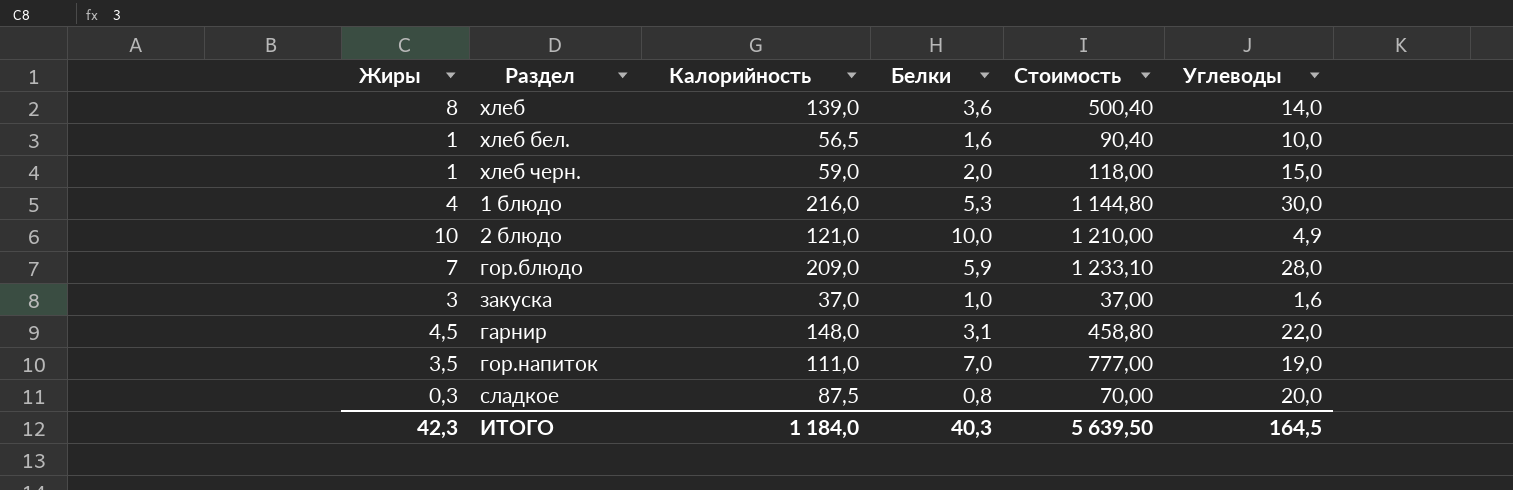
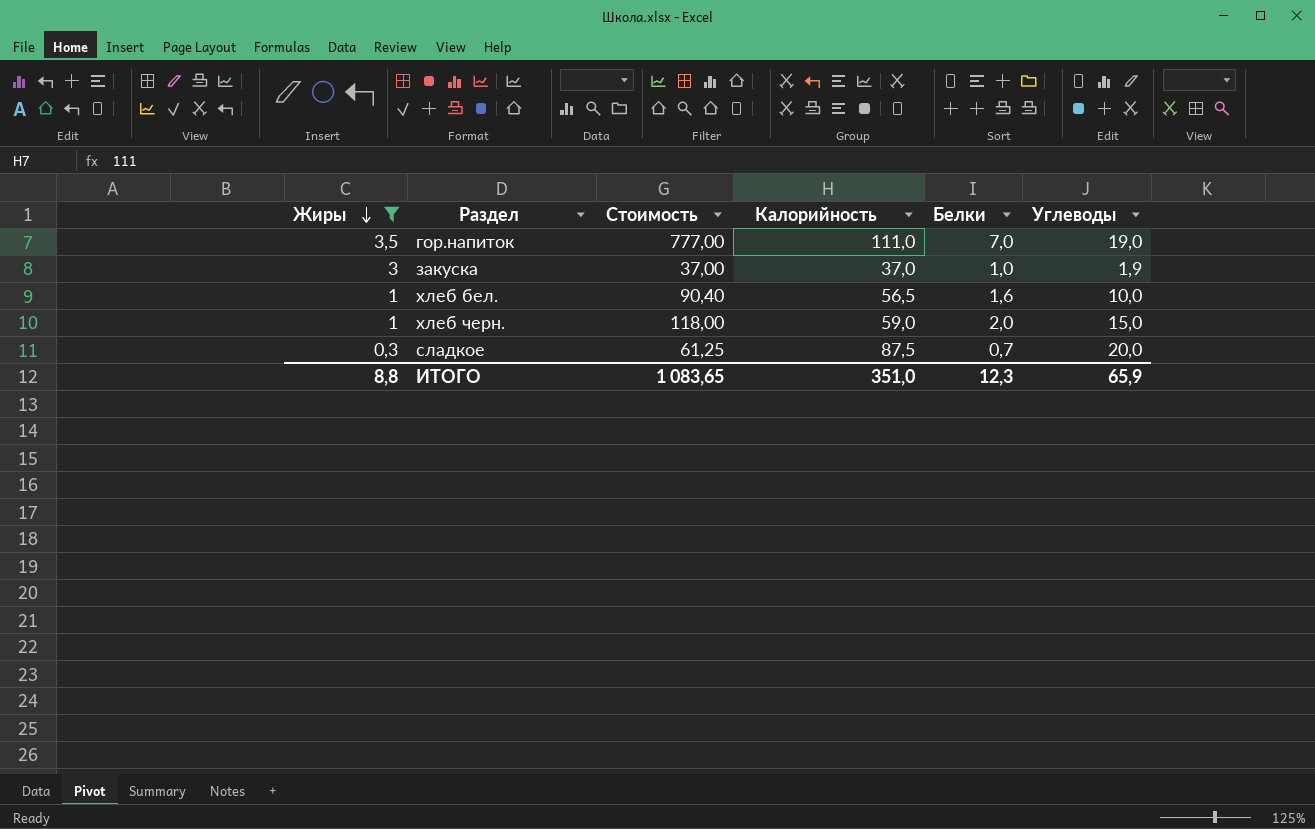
filter: none -> Жиры <= 3,5
row order: none -> Жиры descending
column Стоимость | position: 5 -> 3
закуска | Углеводы: 1,6 -> 1,9
сладкое | Стоимость: 70,00 -> 61,25
сладкое | Белки: 0,8 -> 0,7
ИТОГО | Жиры: 42,3 -> 8,8
ИТОГО | Стоимость: 5 639,50 -> 1 083,65
ИТОГО | Калорийность: 1 184,0 -> 351,0
ИТОГО | Белки: 40,3 -> 12,3
ИТОГО | Углеводы: 164,5 -> 65,9

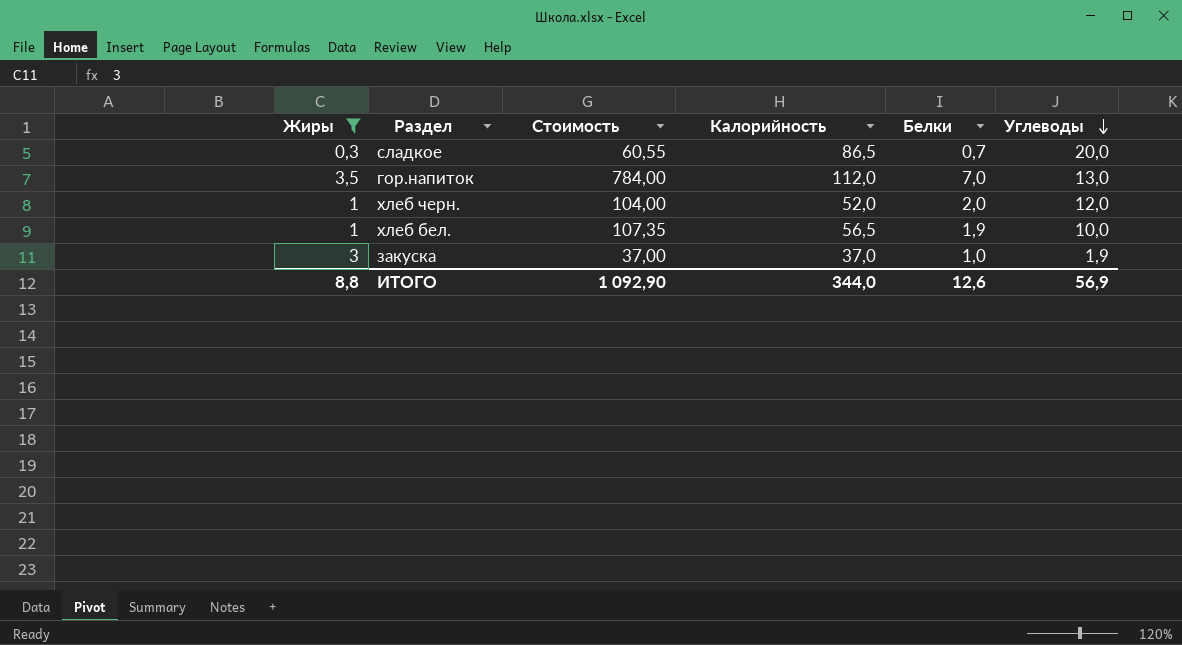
row order: Жиры descending -> Углеводы descending
сладкое | Стоимость: 61,25 -> 60,55
сладкое | Калорийность: 87,5 -> 86,5
гор.напиток | Стоимость: 777,00 -> 784,00
гор.напиток | Калорийность: 111,0 -> 112,0
гор.напиток | Углеводы: 19,0 -> 13,0
хлеб черн. | Стоимость: 118,00 -> 104,00
хлеб черн. | Калорийность: 59,0 -> 52,0
хлеб черн. | Углеводы: 15,0 -> 12,0
хлеб бел. | Стоимость: 90,40 -> 107,35
хлеб бел. | Белки: 1,6 -> 1,9
ИТОГО | Стоимость: 1 083,65 -> 1 092,90
ИТОГО | Калорийность: 351,0 -> 344,0
ИТОГО | Белки: 12,3 -> 12,6
ИТОГО | Углеводы: 65,9 -> 56,9

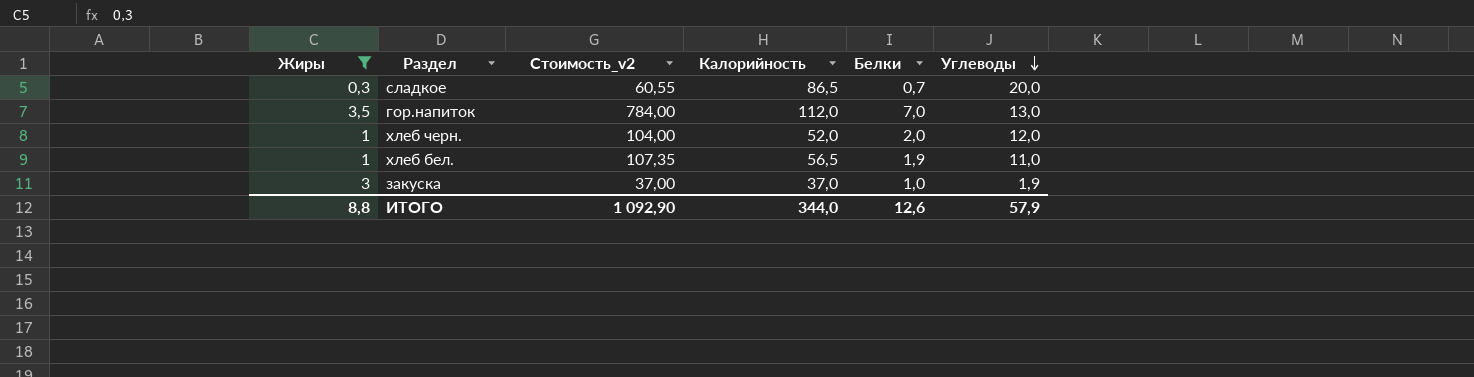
column name: Стоимость -> Стоимость_v2
хлеб бел. | Углеводы: 10,0 -> 11,0
ИТОГО | Углеводы: 56,9 -> 57,9

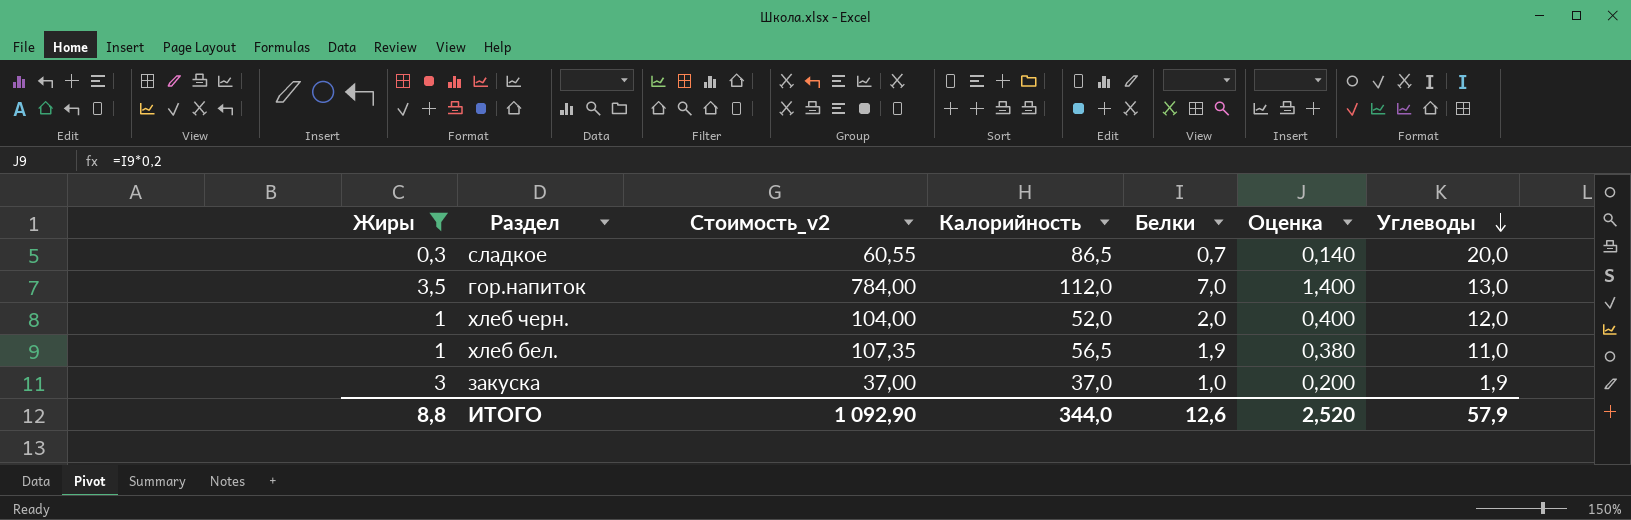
column Оценка | formula: none -> [Белки] * 0,2

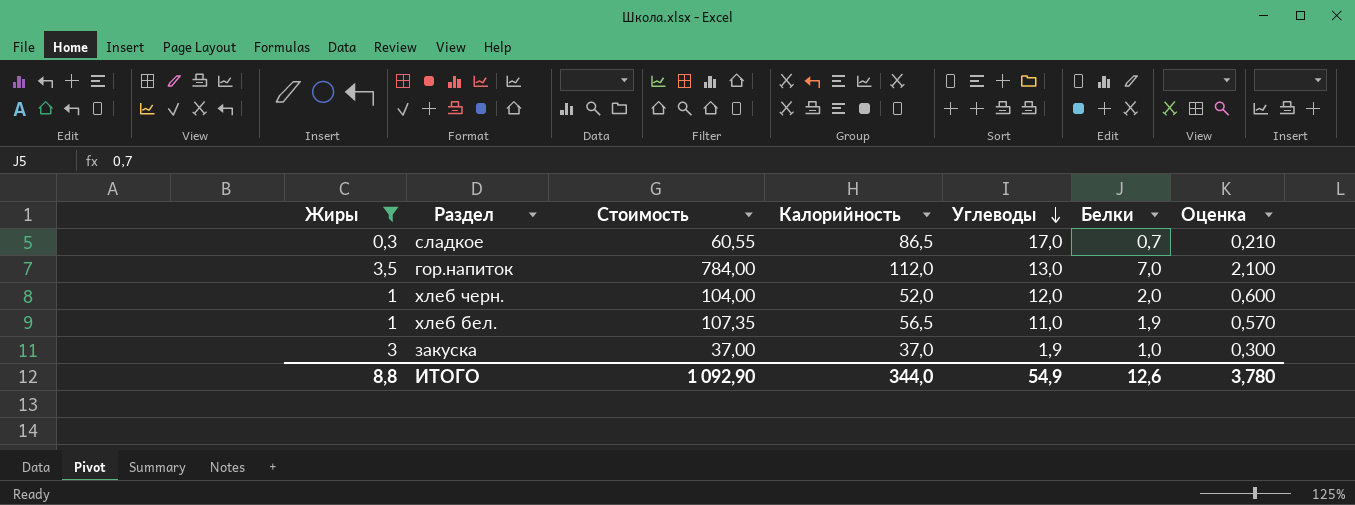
column name: Стоимость_v2 -> Стоимость
column Углеводы | position: 7 -> 5
column Оценка | formula: [Белки] * 0,2 -> [Белки] * 0,3
сладкое | Углеводы: 20,0 -> 17,0
ИТОГО | Углеводы: 57,9 -> 54,9
ИТОГО | Оценка: 2,520 -> 3,780

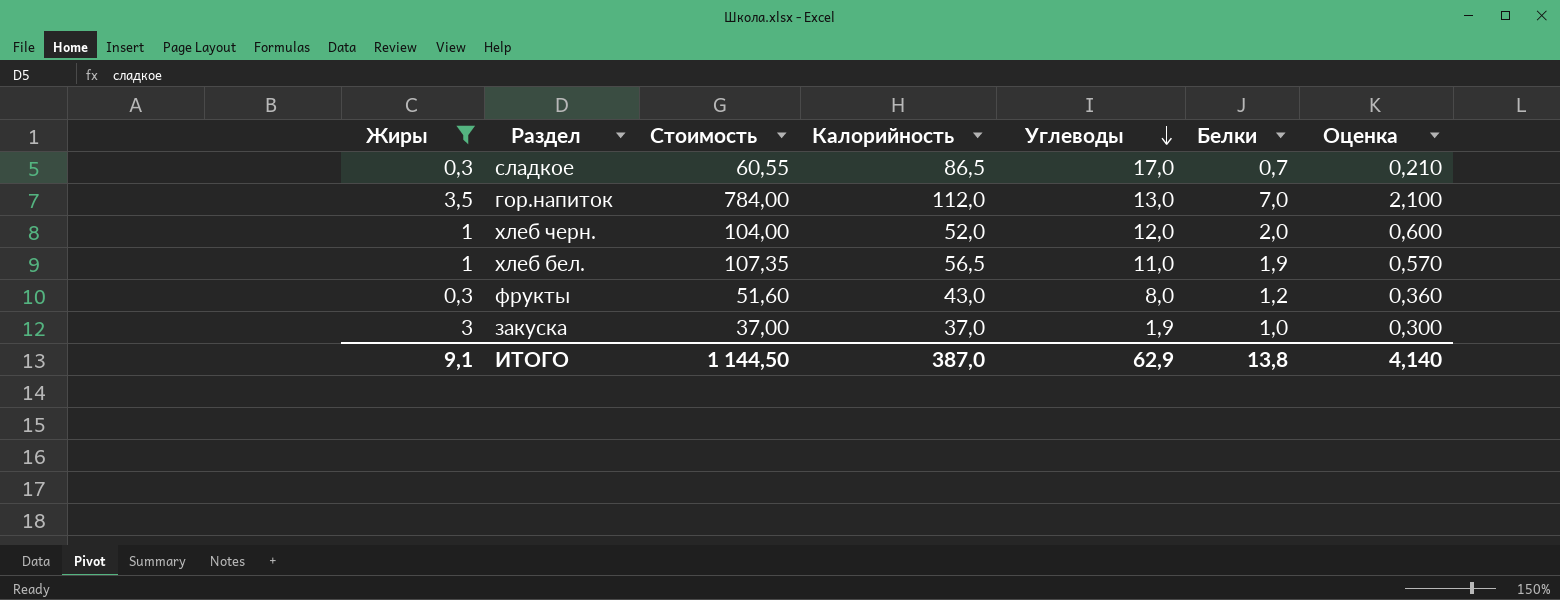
row фрукты: none -> 0,3 | 51,60 | 43,0 | 8,0 | 1,2 | 0,360
ИТОГО | Жиры: 8,8 -> 9,1
ИТОГО | Стоимость: 1 092,90 -> 1 144,50
ИТОГО | Калорийность: 344,0 -> 387,0
ИТОГО | Углеводы: 54,9 -> 62,9
ИТОГО | Белки: 12,6 -> 13,8
ИТОГО | Оценка: 3,780 -> 4,140

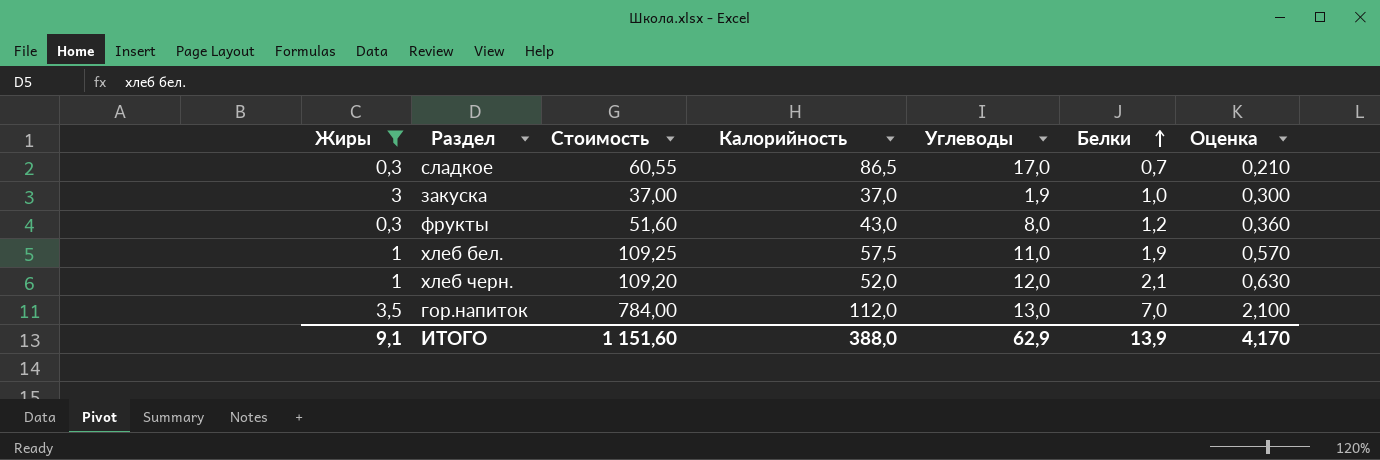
row order: Углеводы descending -> Белки ascending
хлеб бел. | Стоимость: 107,35 -> 109,25
хлеб бел. | Калорийность: 56,5 -> 57,5
хлеб черн. | Стоимость: 104,00 -> 109,20
хлеб черн. | Белки: 2,0 -> 2,1
хлеб черн. | Оценка: 0,600 -> 0,630
ИТОГО | Стоимость: 1 144,50 -> 1 151,60
ИТОГО | Калорийность: 387,0 -> 388,0
ИТОГО | Белки: 13,8 -> 13,9
ИТОГО | Оценка: 4,140 -> 4,170

